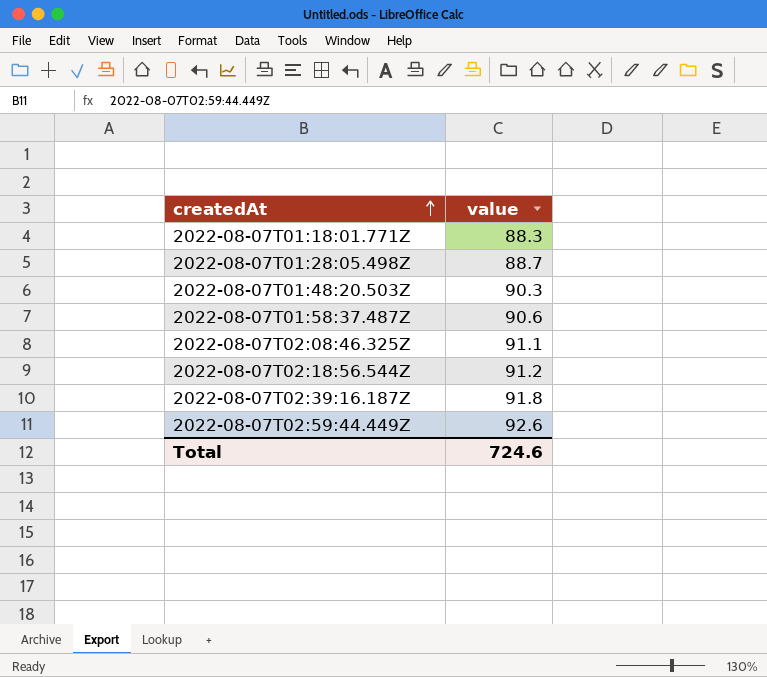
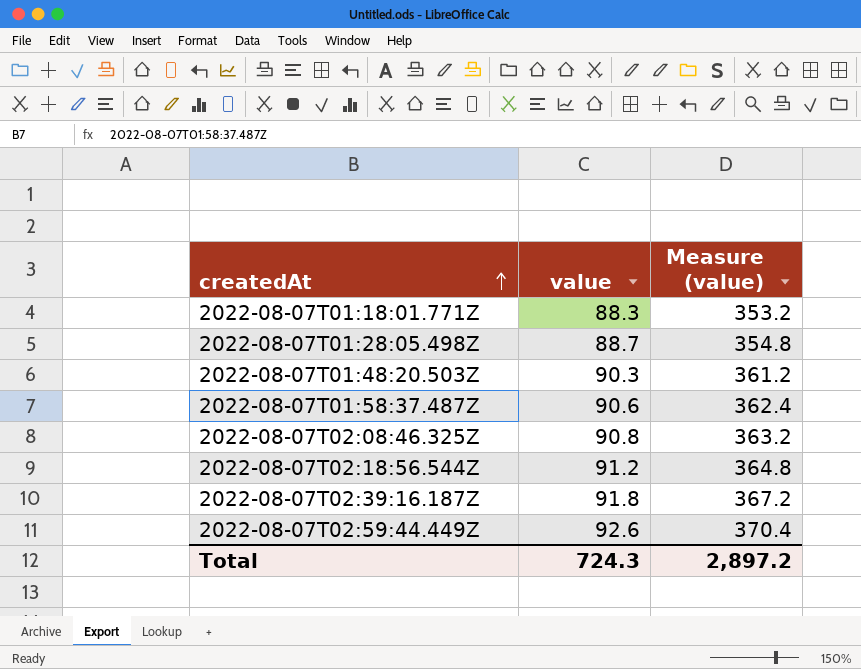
column Measure (value) | formula: none -> [value] * 4
2022-08-07T02:08:46.325Z | value: 91.1 -> 90.8
Total | value: 724.6 -> 724.3

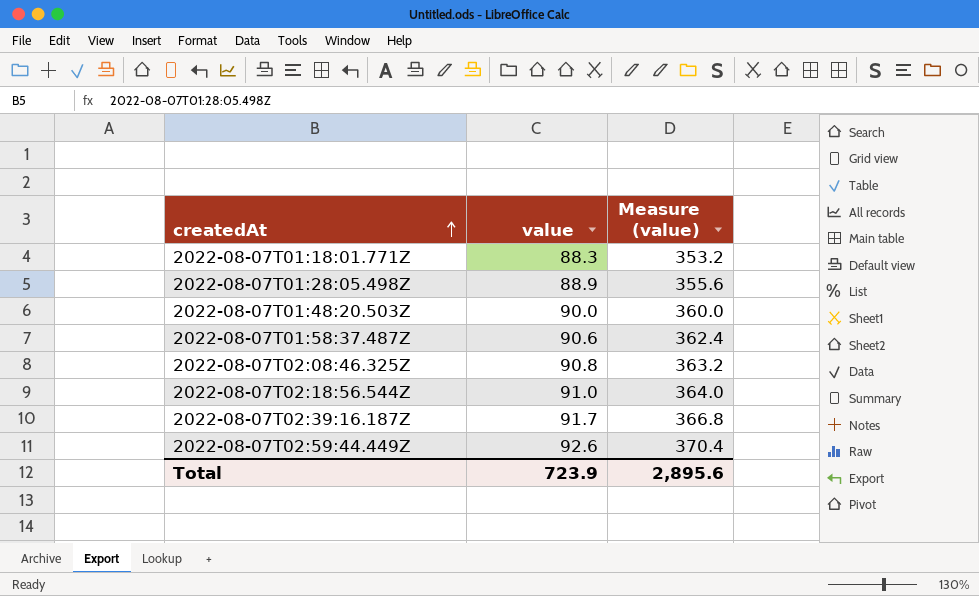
2022-08-07T01:28:05.498Z | value: 88.7 -> 88.9
2022-08-07T01:28:05.498Z | Measure (value): 354.8 -> 355.6
2022-08-07T01:48:20.503Z | value: 90.3 -> 90.0
2022-08-07T01:48:20.503Z | Measure (value): 361.2 -> 360.0
2022-08-07T02:18:56.544Z | value: 91.2 -> 91.0
2022-08-07T02:18:56.544Z | Measure (value): 364.8 -> 364.0
2022-08-07T02:39:16.187Z | value: 91.8 -> 91.7
2022-08-07T02:39:16.187Z | Measure (value): 367.2 -> 366.8
Total | value: 724.3 -> 723.9
Total | Measure (value): 2,897.2 -> 2,895.6

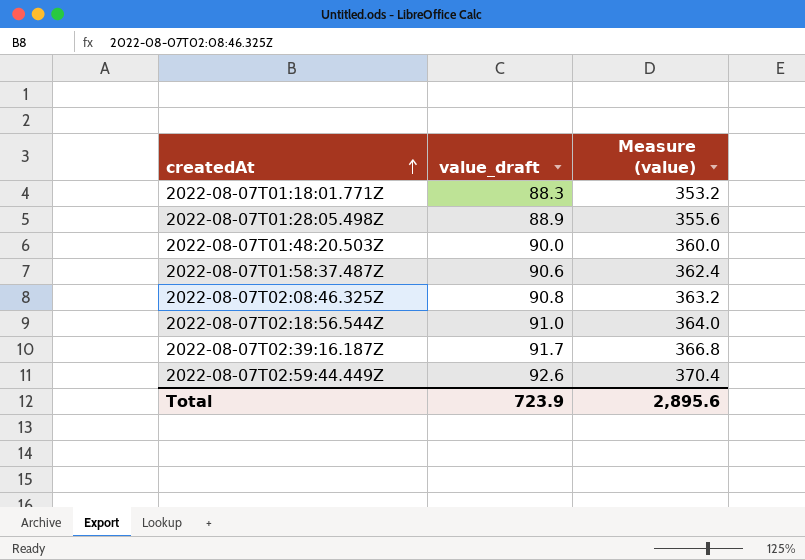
column name: value -> value_draft

